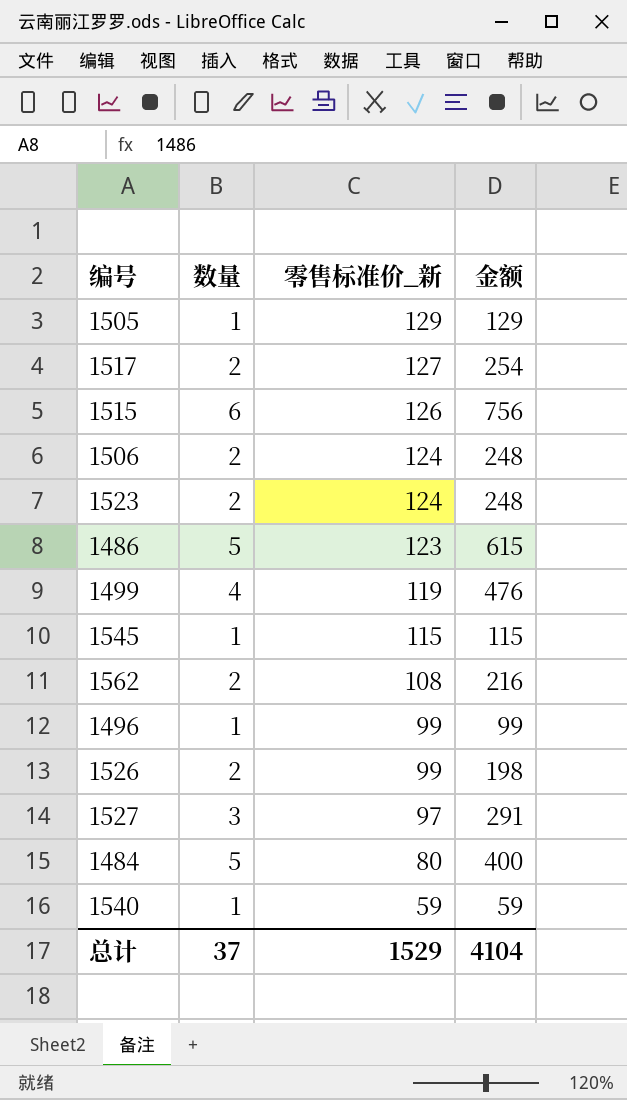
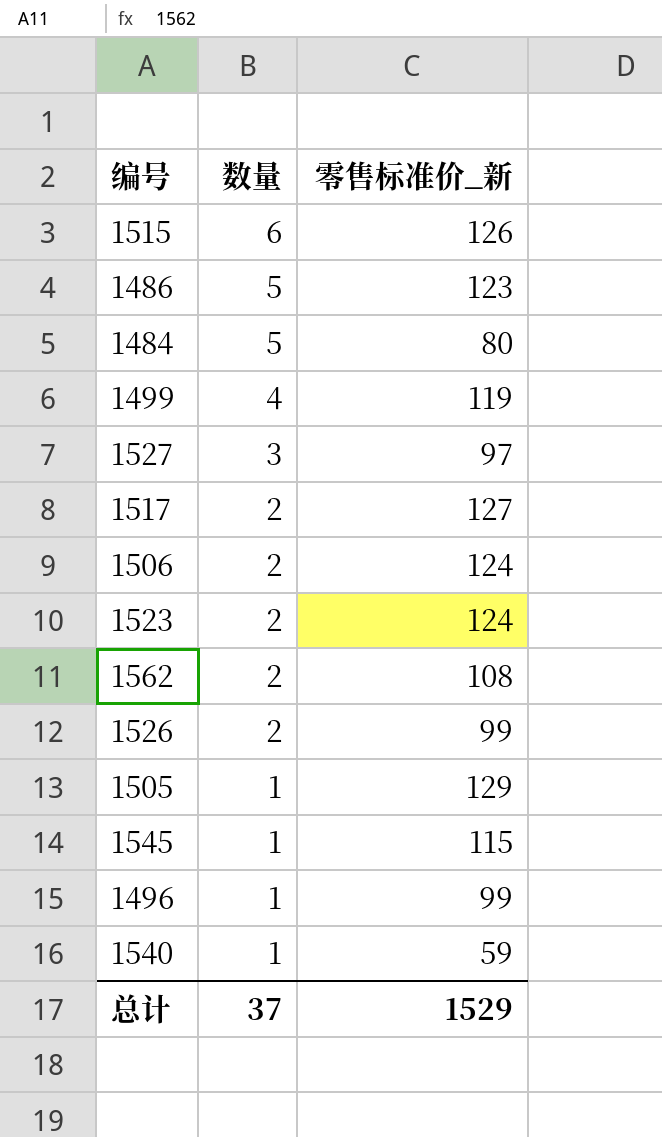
row order: 零售标准价_新 descending -> 数量 descending
column 金额 | formula: [数量] * [零售标准价_新] -> none

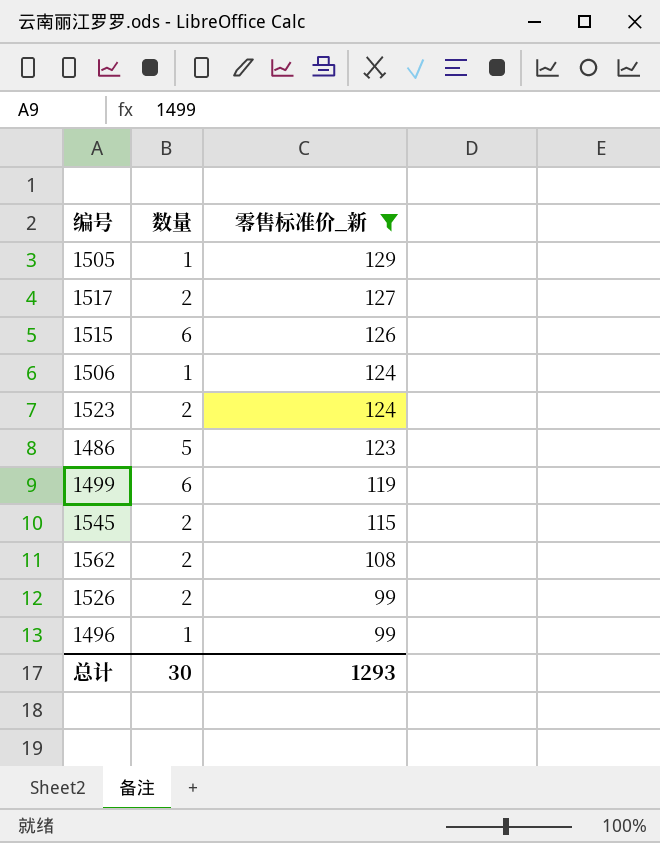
filter: none -> 零售标准价_新 >= 99
row order: 数量 descending -> 零售标准价_新 descending
1506 | 数量: 2 -> 1
1499 | 数量: 4 -> 6
1545 | 数量: 1 -> 2
总计 | 数量: 37 -> 30
总计 | 零售标准价_新: 1529 -> 1293

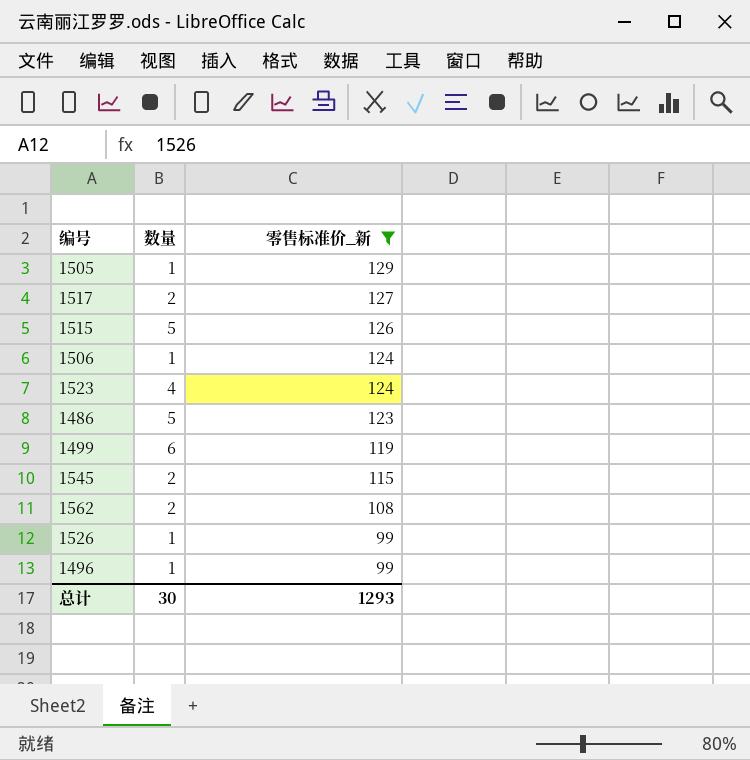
1515 | 数量: 6 -> 5
1523 | 数量: 2 -> 4
1526 | 数量: 2 -> 1

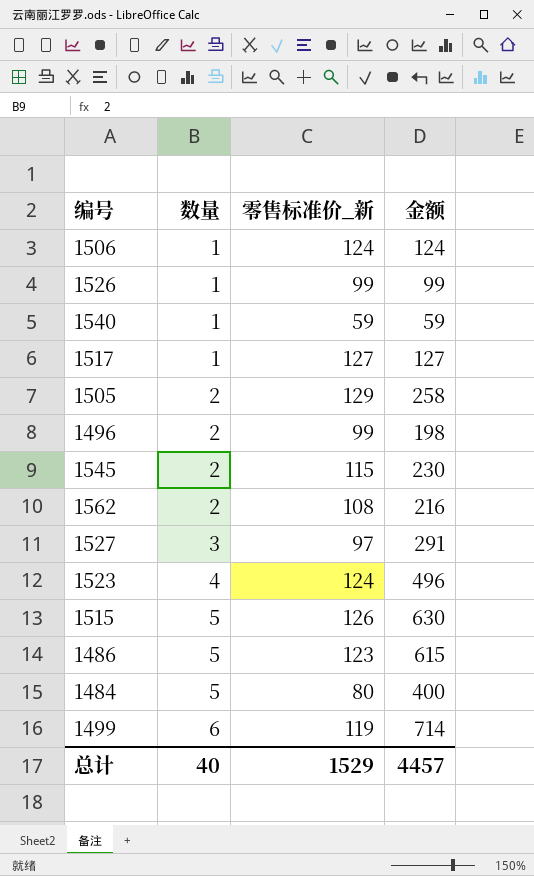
filter: 零售标准价_新 >= 99 -> none
row order: 零售标准价_新 descending -> 数量 ascending
column 金额 | formula: none -> [数量] * [零售标准价_新]
1517 | 数量: 2 -> 1
1505 | 数量: 1 -> 2
1496 | 数量: 1 -> 2
总计 | 数量: 30 -> 40
总计 | 零售标准价_新: 1293 -> 1529

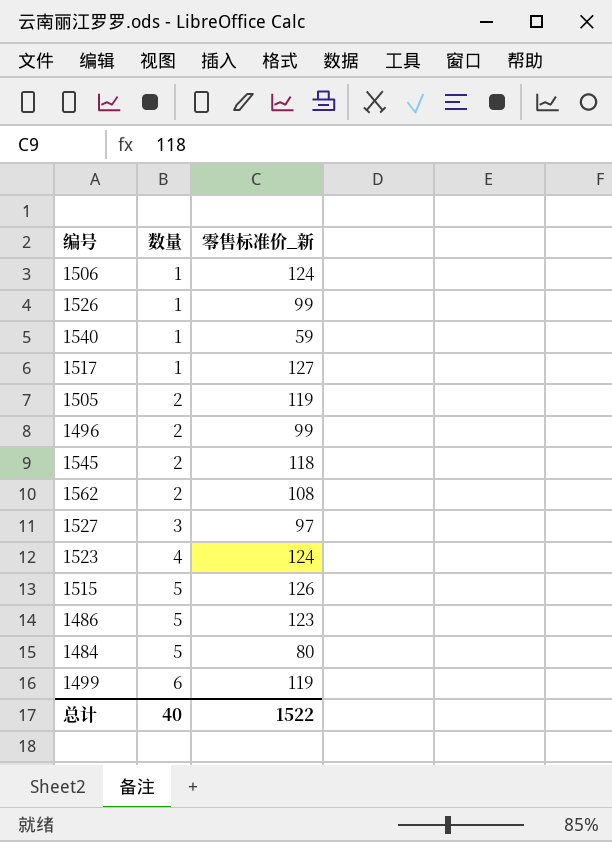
column 金额 | formula: [数量] * [零售标准价_新] -> none
1505 | 零售标准价_新: 129 -> 119
1545 | 零售标准价_新: 115 -> 118
总计 | 零售标准价_新: 1529 -> 1522

